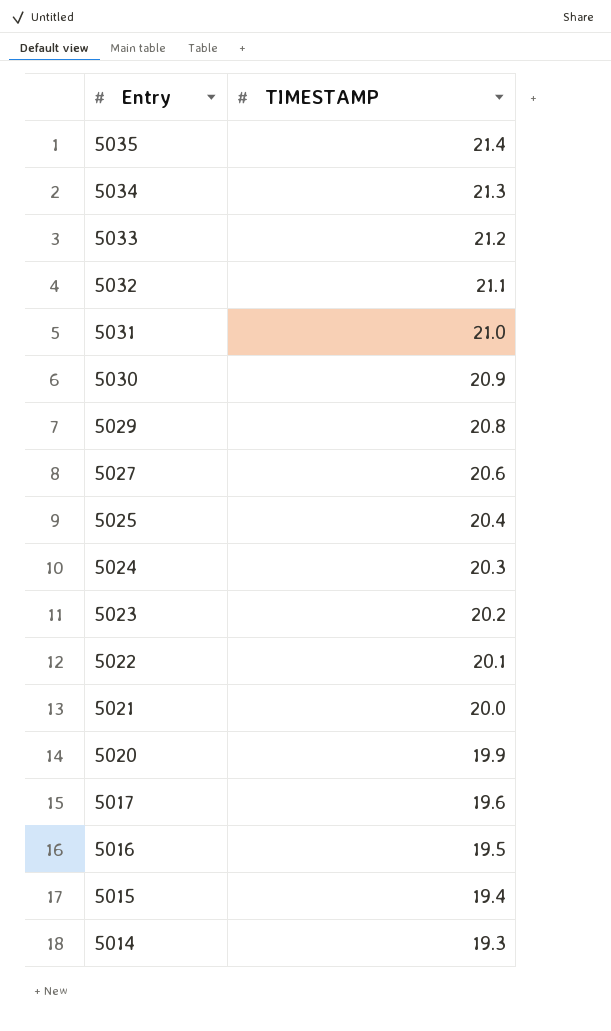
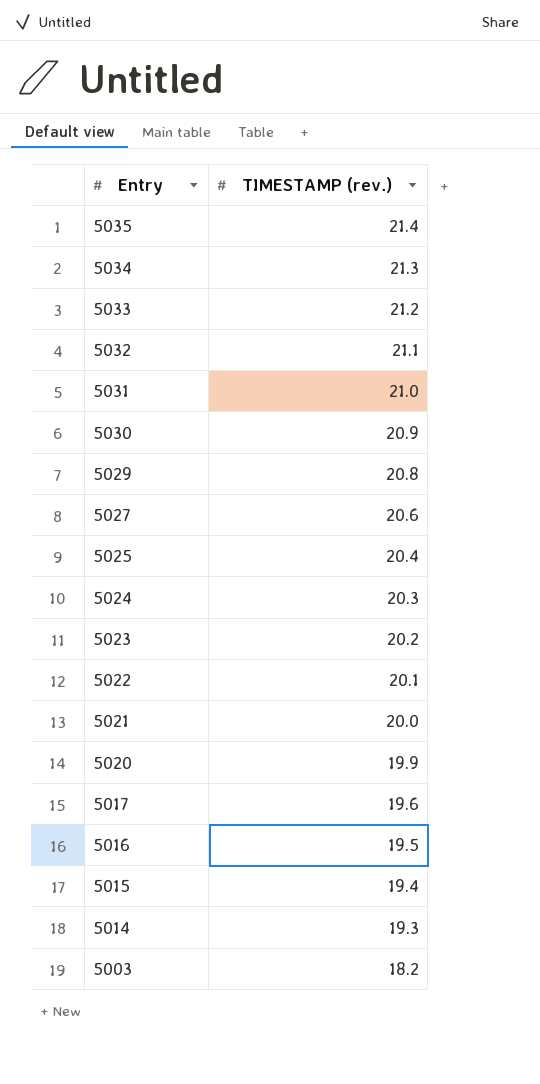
column name: TIMESTAMP -> TIMESTAMP (rev.)
row 5003: none -> 18.2

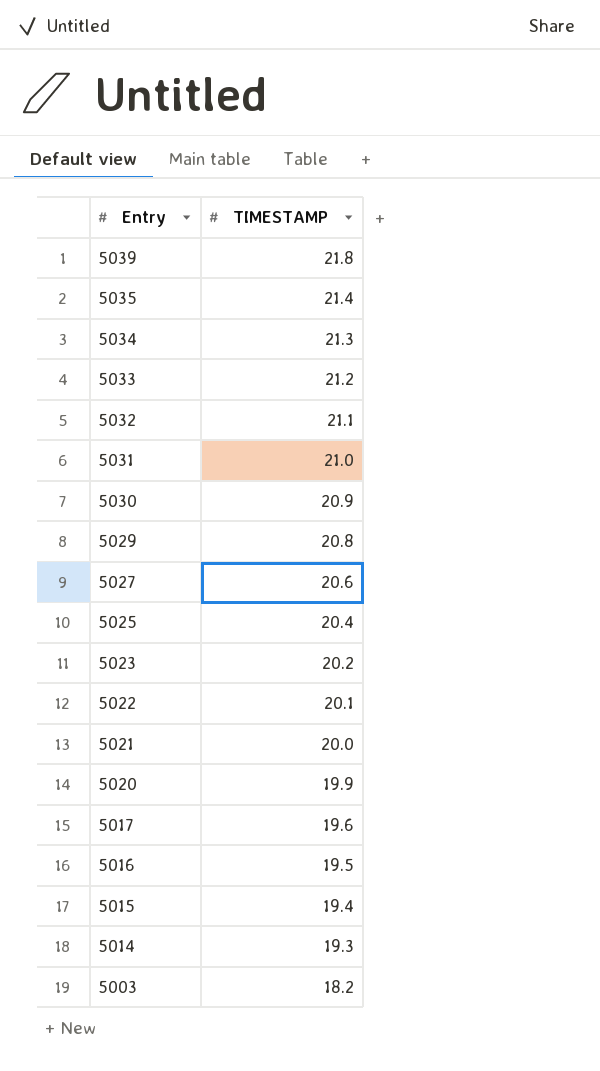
column name: TIMESTAMP (rev.) -> TIMESTAMP
row 5024: 20.3 -> none
row 5039: none -> 21.8

